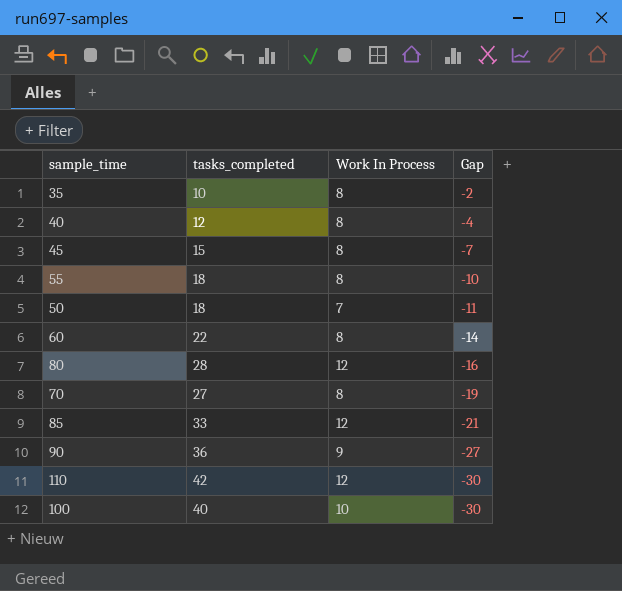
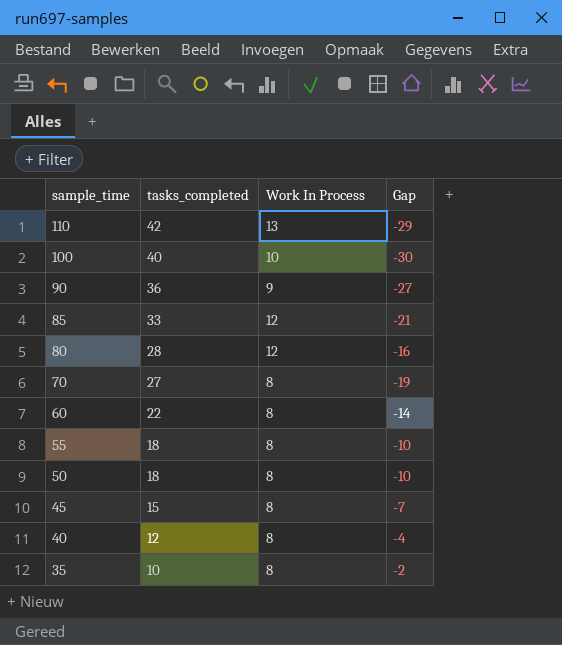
row order: Gap descending -> sample_time descending
110 | Work In Process: 12 -> 13
110 | Gap: -30 -> -29
50 | Work In Process: 7 -> 8
50 | Gap: -11 -> -10

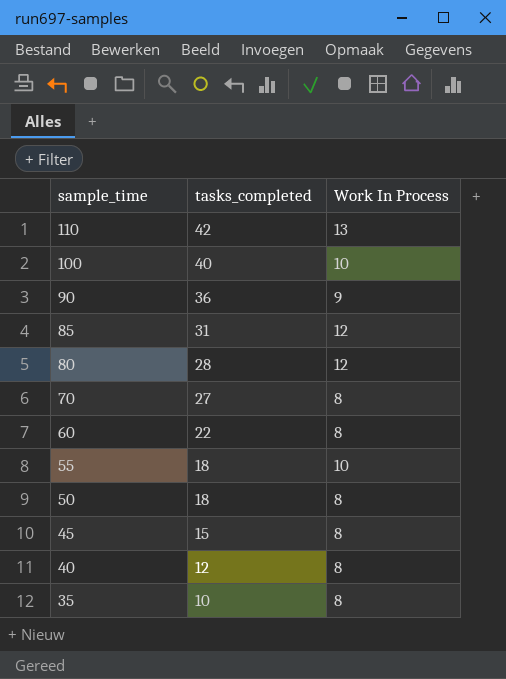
column Gap | formula: [Work In Process] - [tasks_completed] -> none
85 | tasks_completed: 33 -> 31
55 | Work In Process: 8 -> 10

